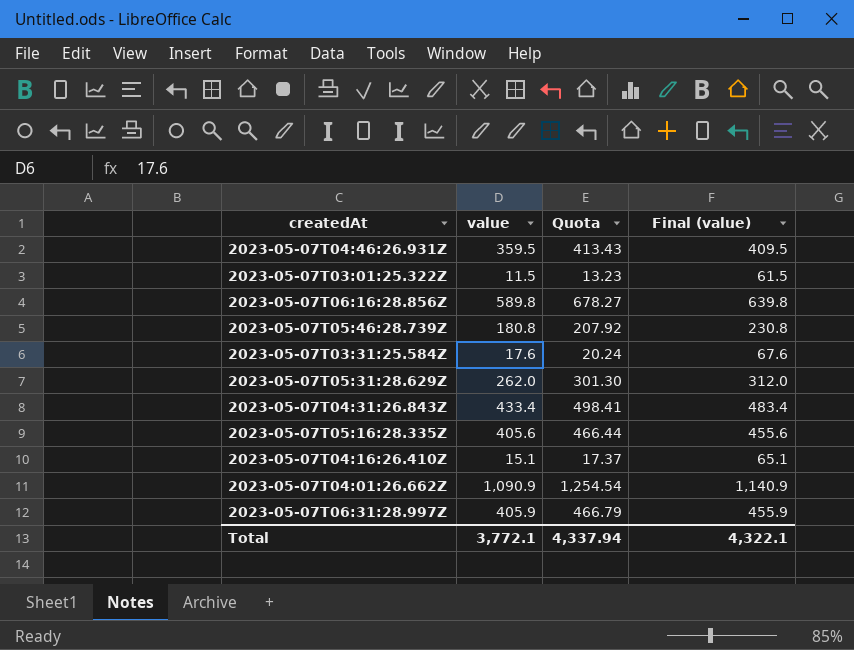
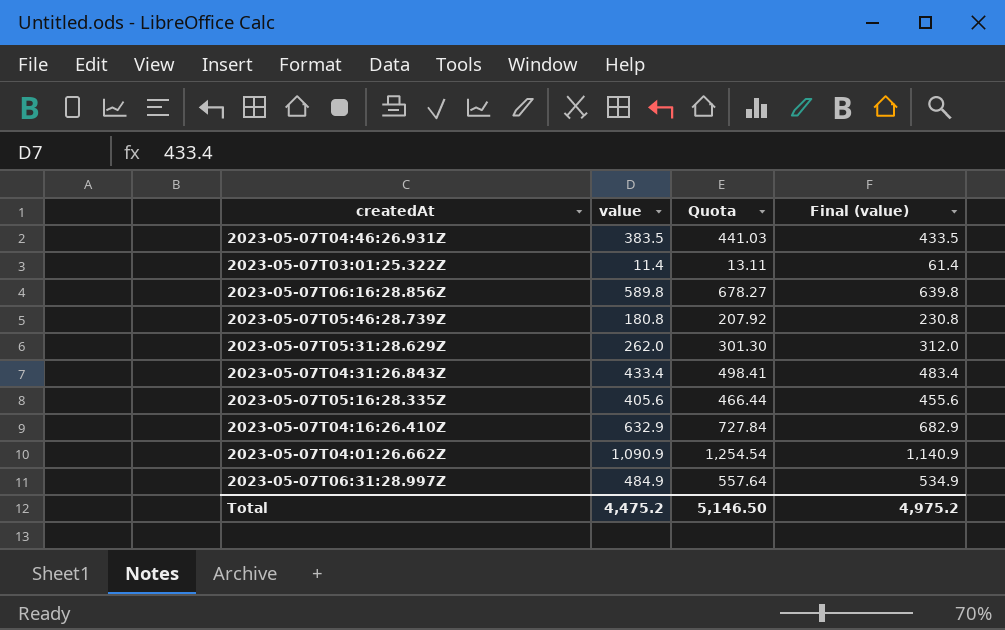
row 2023-05-07T03:31:25.584Z: 17.6 | 20.24 | 67.6 -> none
2023-05-07T04:46:26.931Z | value: 359.5 -> 383.5
2023-05-07T04:46:26.931Z | Quota: 413.43 -> 441.03
2023-05-07T04:46:26.931Z | Final (value): 409.5 -> 433.5
2023-05-07T03:01:25.322Z | value: 11.5 -> 11.4
2023-05-07T03:01:25.322Z | Quota: 13.23 -> 13.11
2023-05-07T03:01:25.322Z | Final (value): 61.5 -> 61.4
2023-05-07T04:16:26.410Z | value: 15.1 -> 632.9
2023-05-07T04:16:26.410Z | Quota: 17.37 -> 727.84
2023-05-07T04:16:26.410Z | Final (value): 65.1 -> 682.9
2023-05-07T06:31:28.997Z | value: 405.9 -> 484.9
2023-05-07T06:31:28.997Z | Quota: 466.79 -> 557.64
2023-05-07T06:31:28.997Z | Final (value): 455.9 -> 534.9
Total | value: 3,772.1 -> 4,475.2
Total | Quota: 4,337.94 -> 5,146.50
Total | Final (value): 4,322.1 -> 4,975.2

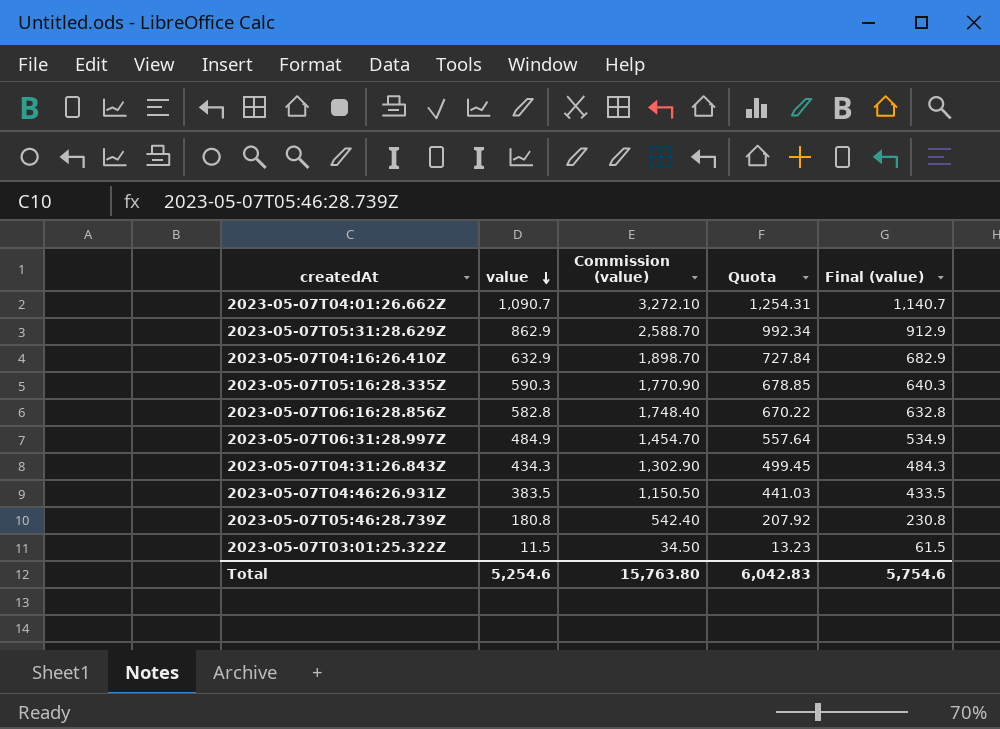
row order: none -> value descending
column Commission (value) | formula: none -> [value] * 3
2023-05-07T04:01:26.662Z | value: 1,090.9 -> 1,090.7
2023-05-07T04:01:26.662Z | Quota: 1,254.54 -> 1,254.31
2023-05-07T04:01:26.662Z | Final (value): 1,140.9 -> 1,140.7
2023-05-07T05:31:28.629Z | value: 262.0 -> 862.9
2023-05-07T05:31:28.629Z | Quota: 301.30 -> 992.34
2023-05-07T05:31:28.629Z | Final (value): 312.0 -> 912.9
2023-05-07T05:16:28.335Z | value: 405.6 -> 590.3
2023-05-07T05:16:28.335Z | Quota: 466.44 -> 678.85
2023-05-07T05:16:28.335Z | Final (value): 455.6 -> 640.3
2023-05-07T06:16:28.856Z | value: 589.8 -> 582.8
2023-05-07T06:16:28.856Z | Quota: 678.27 -> 670.22
2023-05-07T06:16:28.856Z | Final (value): 639.8 -> 632.8
2023-05-07T04:31:26.843Z | value: 433.4 -> 434.3
2023-05-07T04:31:26.843Z | Quota: 498.41 -> 499.45
2023-05-07T04:31:26.843Z | Final (value): 483.4 -> 484.3
2023-05-07T03:01:25.322Z | value: 11.4 -> 11.5
2023-05-07T03:01:25.322Z | Quota: 13.11 -> 13.23
2023-05-07T03:01:25.322Z | Final (value): 61.4 -> 61.5
Total | value: 4,475.2 -> 5,254.6
Total | Quota: 5,146.50 -> 6,042.83
Total | Final (value): 4,975.2 -> 5,754.6

